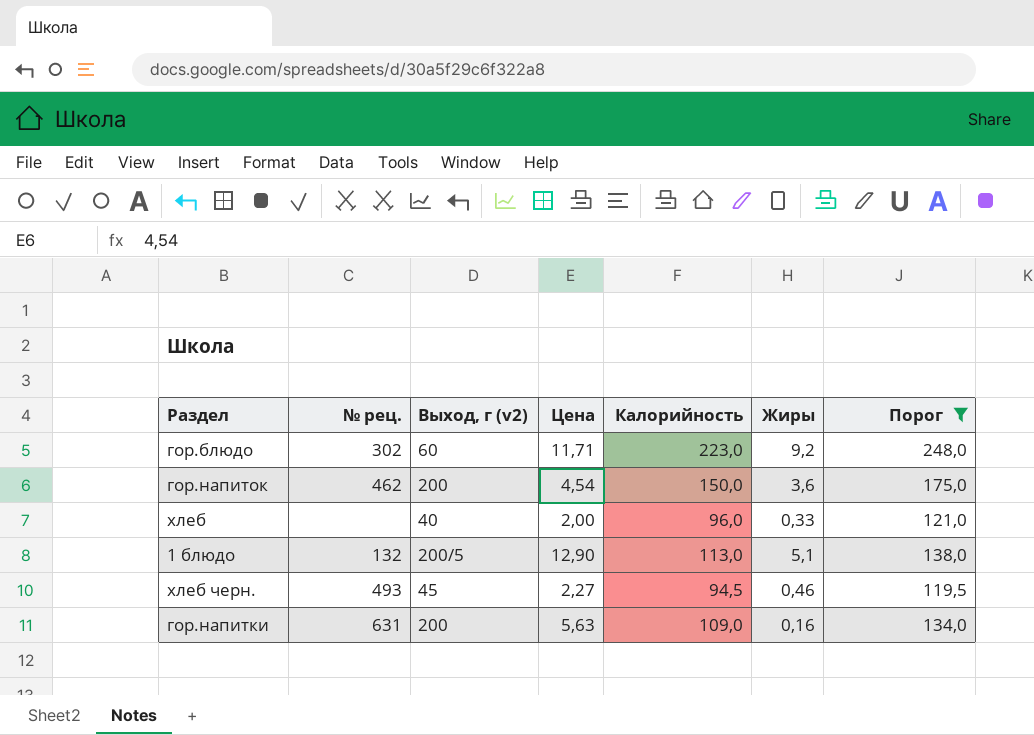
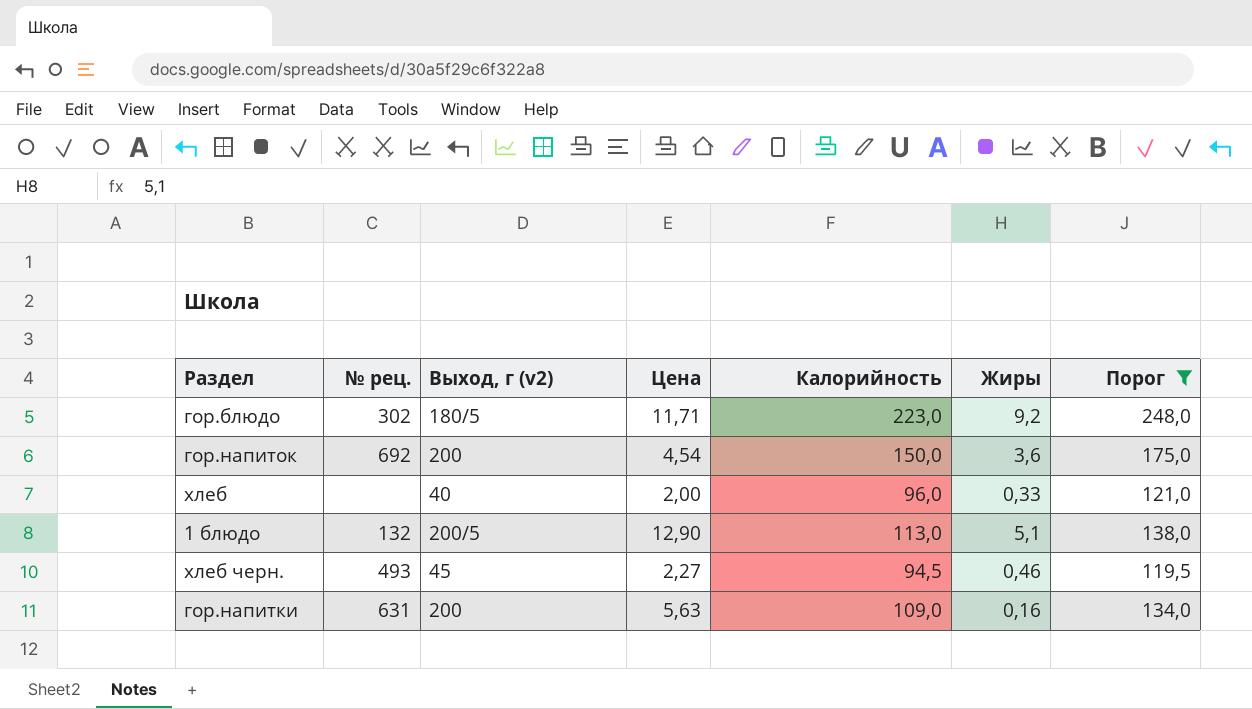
гор.блюдо | Выход, г (v2): 60 -> 180/5
гор.напиток | № рец.: 462 -> 692

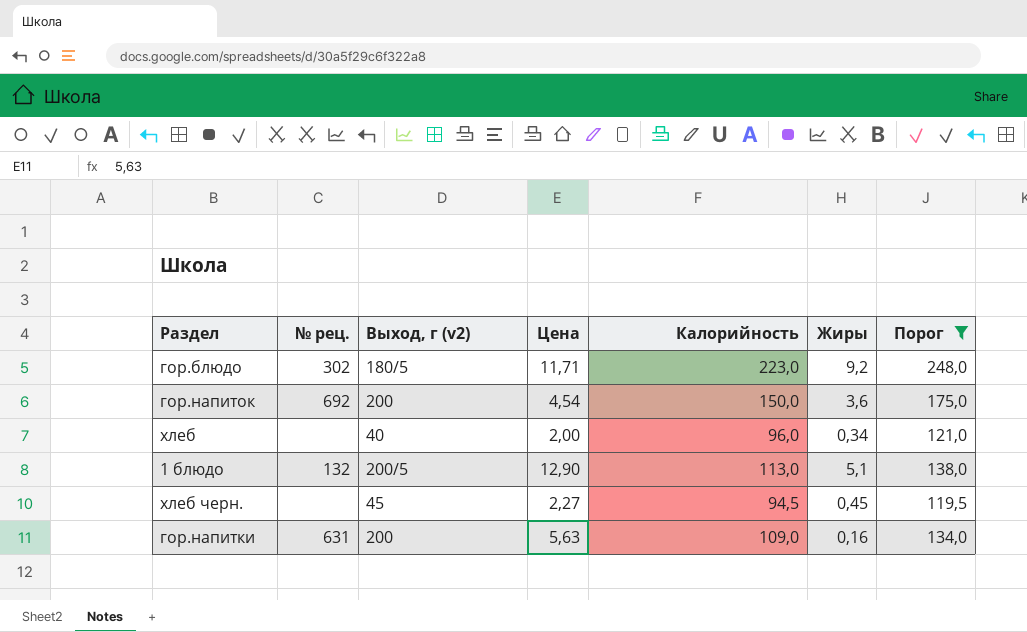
хлеб | Жиры: 0,33 -> 0,34
хлеб черн. | № рец.: 493 -> none
хлеб черн. | Жиры: 0,46 -> 0,45

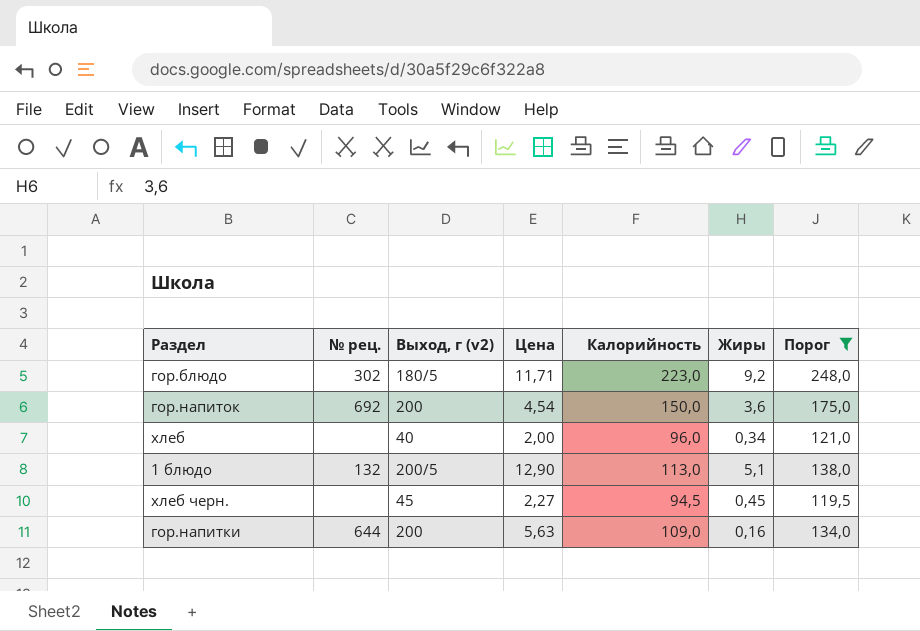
гор.напитки | № рец.: 631 -> 644

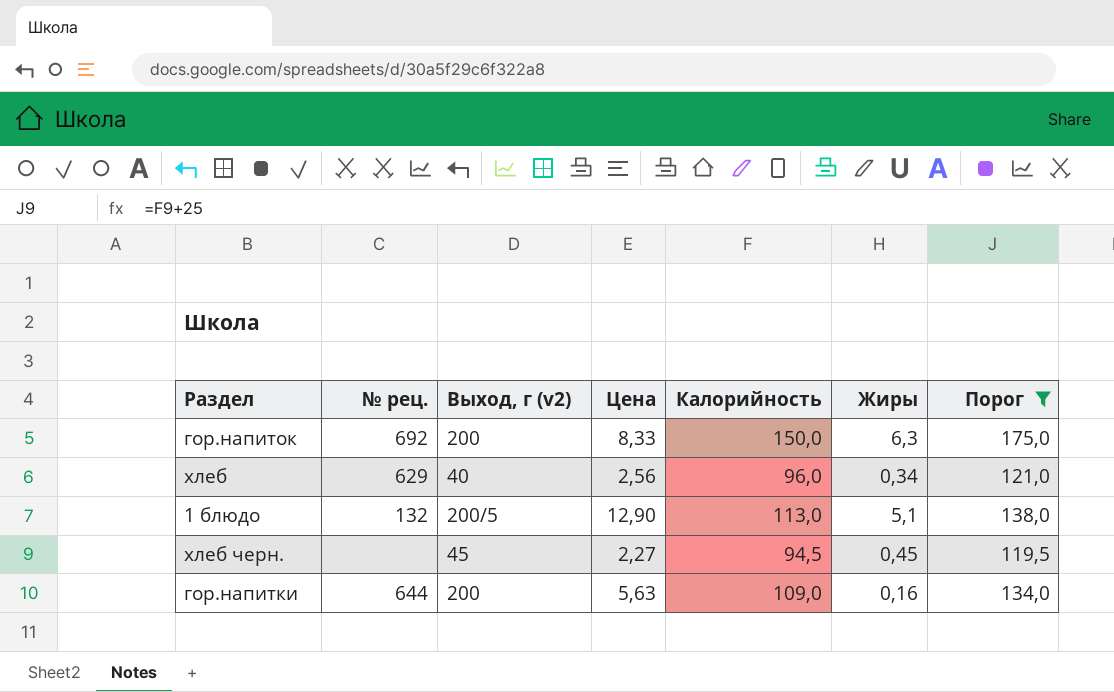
row гор.блюдо: 302 | 180/5 | 11,71 | 223,0 | 9,2 | 248,0 -> none
гор.напиток | Цена: 4,54 -> 8,33
гор.напиток | Жиры: 3,6 -> 6,3
хлеб | № рец.: none -> 629
хлеб | Цена: 2,00 -> 2,56

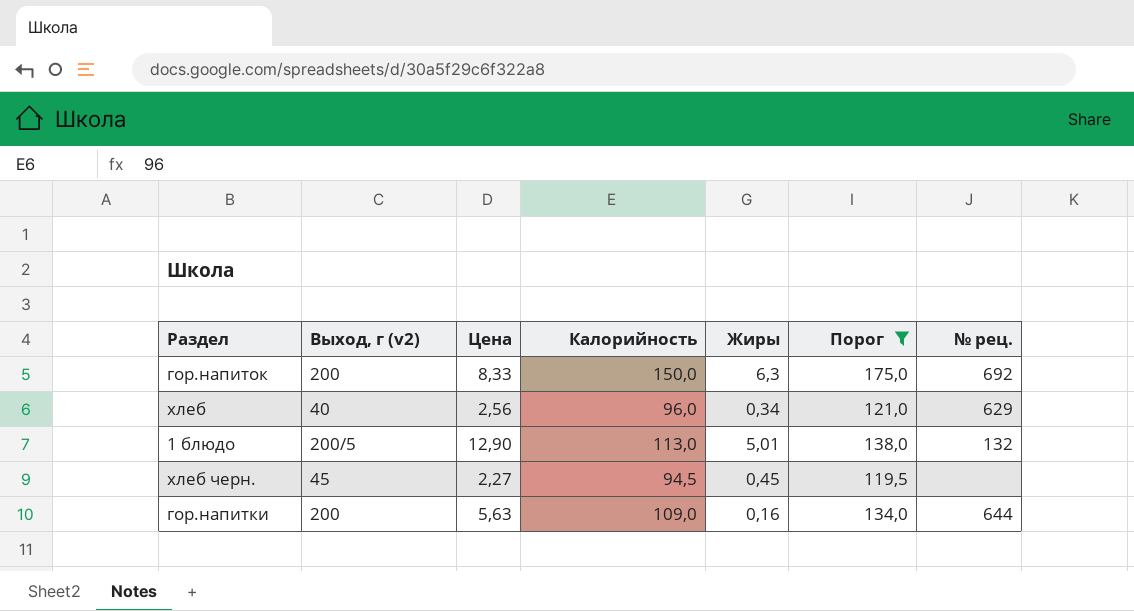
column № рец. | position: 2 -> 7
1 блюдо | Жиры: 5,1 -> 5,01

